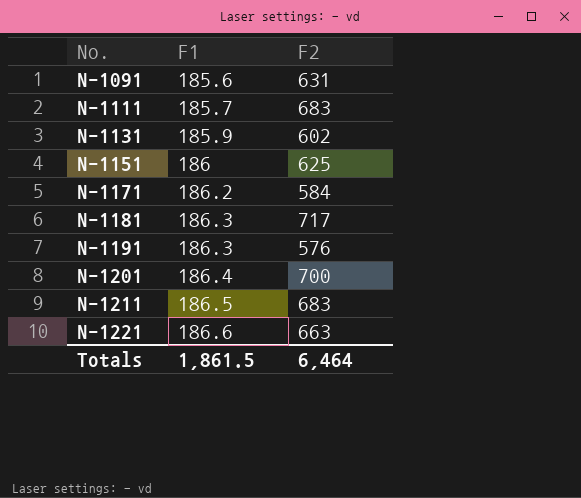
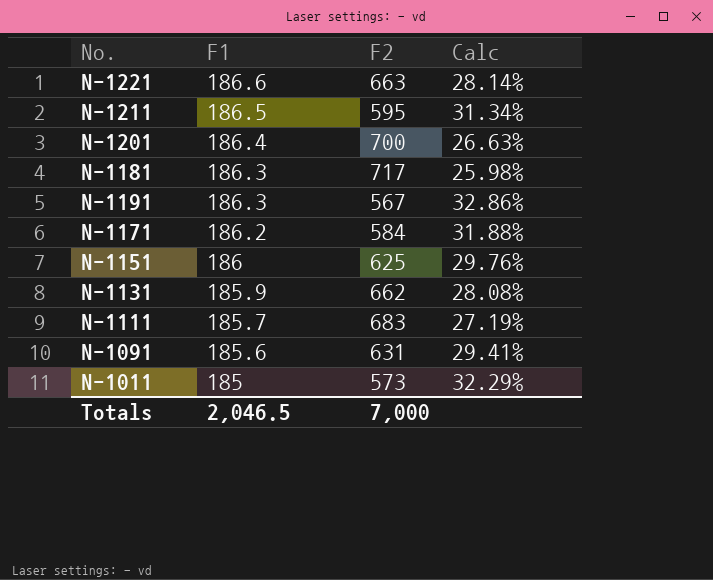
row order: No. ascending -> F1 descending
column Calc | formula: none -> [F1] / [F2]
N-1211 | F2: 683 -> 595
N-1191 | F2: 576 -> 567
N-1131 | F2: 602 -> 662
row N-1011: none -> 185 | 573 | 32.29%
Totals | F1: 1,861.5 -> 2,046.5
Totals | F2: 6,464 -> 7,000

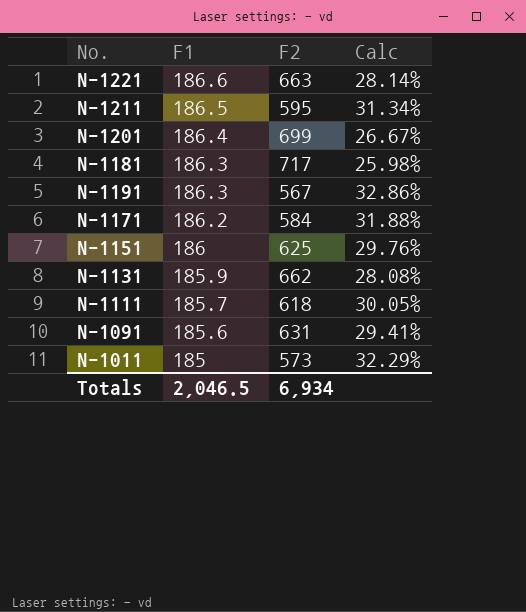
N-1201 | F2: 700 -> 699
N-1201 | Calc: 26.63% -> 26.67%
N-1111 | F2: 683 -> 618
N-1111 | Calc: 27.19% -> 30.05%
Totals | F2: 7,000 -> 6,934

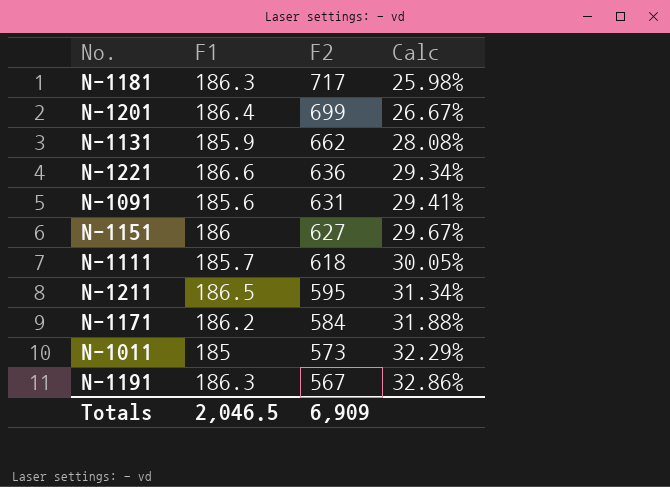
row order: F1 descending -> F2 descending
N-1221 | F2: 663 -> 636
N-1221 | Calc: 28.14% -> 29.34%
N-1151 | F2: 625 -> 627
N-1151 | Calc: 29.76% -> 29.67%
Totals | F2: 6,934 -> 6,909

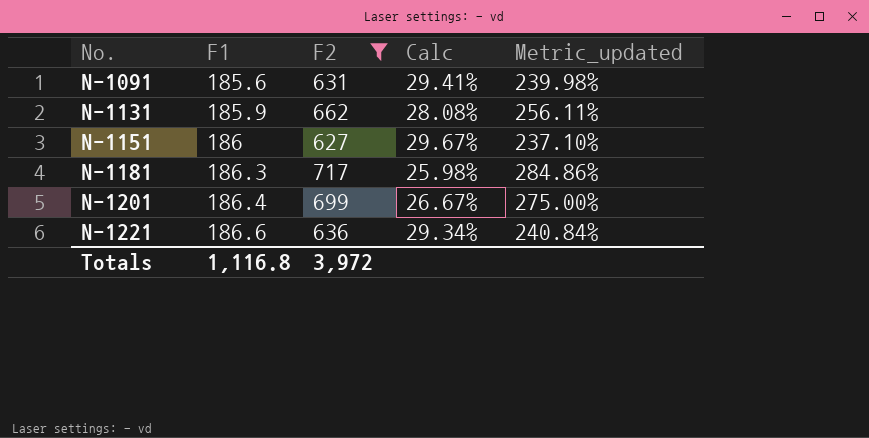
filter: none -> F2 >= 627
row order: F2 descending -> No. ascending
column Metric_updated | formula: none -> ([F2] - [F1]) / [F1]
Totals | F1: 2,046.5 -> 1,116.8
Totals | F2: 6,909 -> 3,972

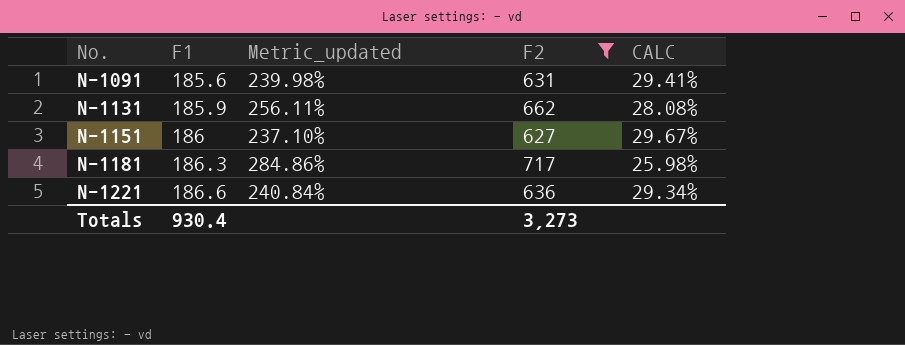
column Metric_updated | position: 5 -> 3
column name: Calc -> CALC
row N-1201: 186.4 | 699 | 26.67% | 275.00% -> none
Totals | F1: 1,116.8 -> 930.4
Totals | F2: 3,972 -> 3,273

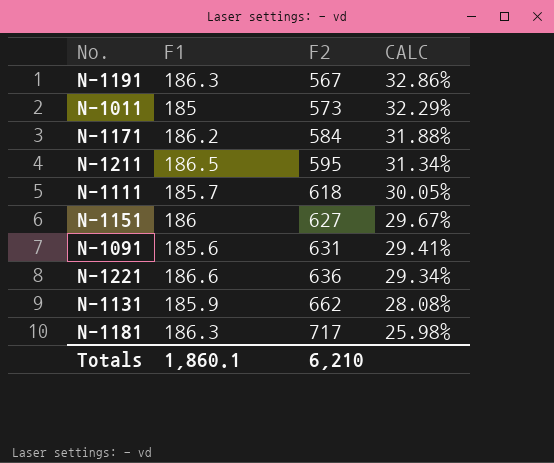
filter: F2 >= 627 -> none
row order: No. ascending -> F2 ascending
column Metric_updated | formula: ([F2] - [F1]) / [F1] -> none
Totals | F1: 930.4 -> 1,860.1
Totals | F2: 3,273 -> 6,210

